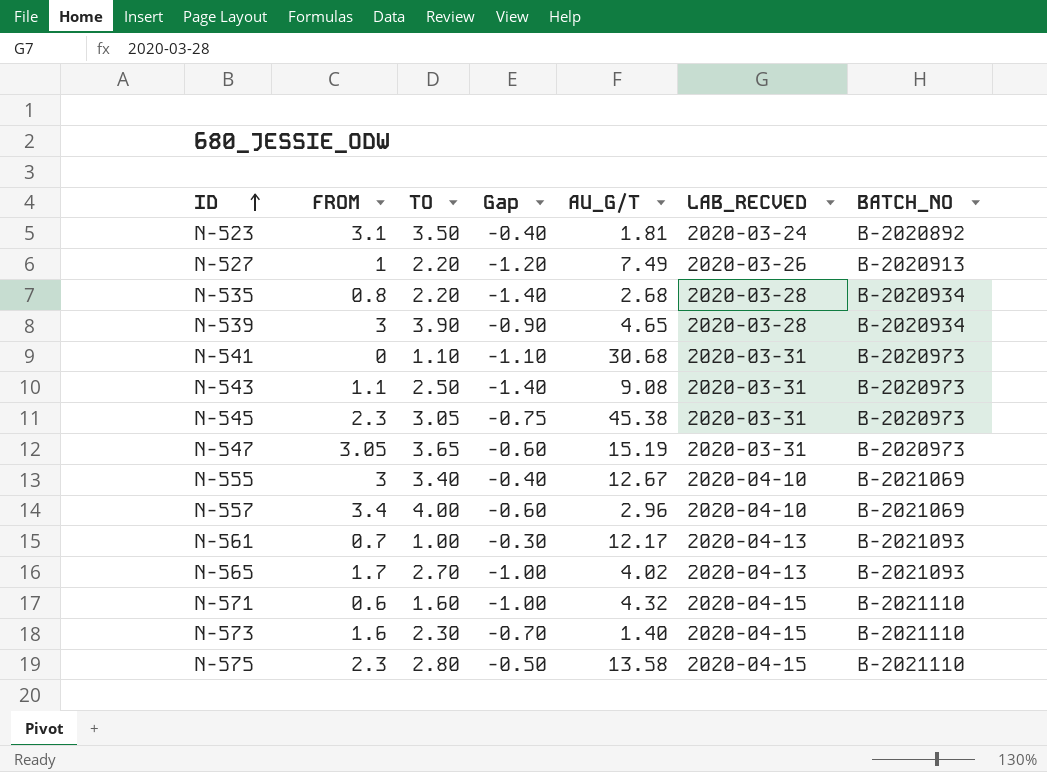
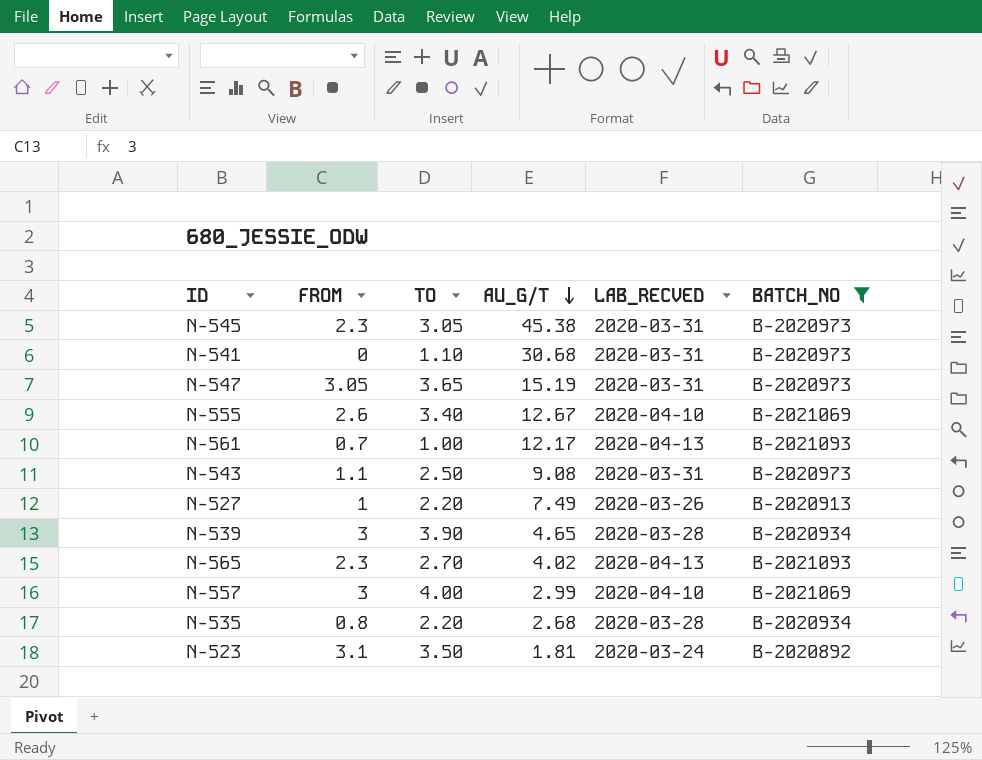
filter: none -> BATCH_NO != B-2021110
row order: ID ascending -> AU_G/T descending
column Gap | formula: [FROM] - [TO] -> none
N-555 | FROM: 3 -> 2.6
N-565 | FROM: 1.7 -> 2.3
N-557 | FROM: 3.4 -> 3
N-557 | AU_G/T: 2.96 -> 2.99

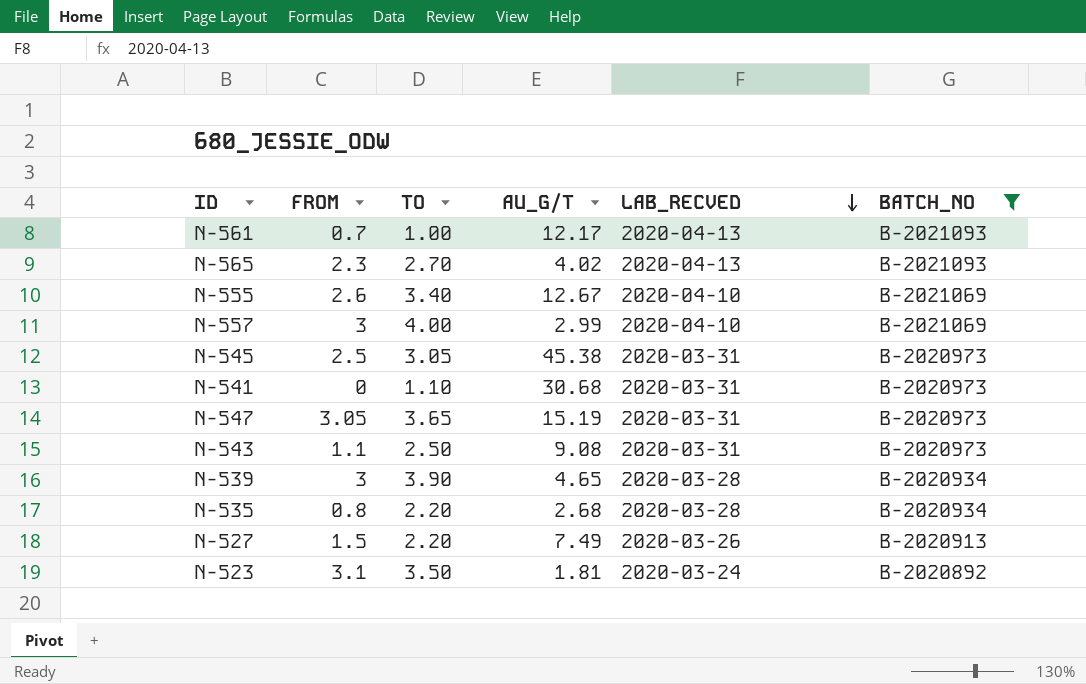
row order: AU_G/T descending -> LAB_RECVED descending
N-545 | FROM: 2.3 -> 2.5
N-527 | FROM: 1 -> 1.5

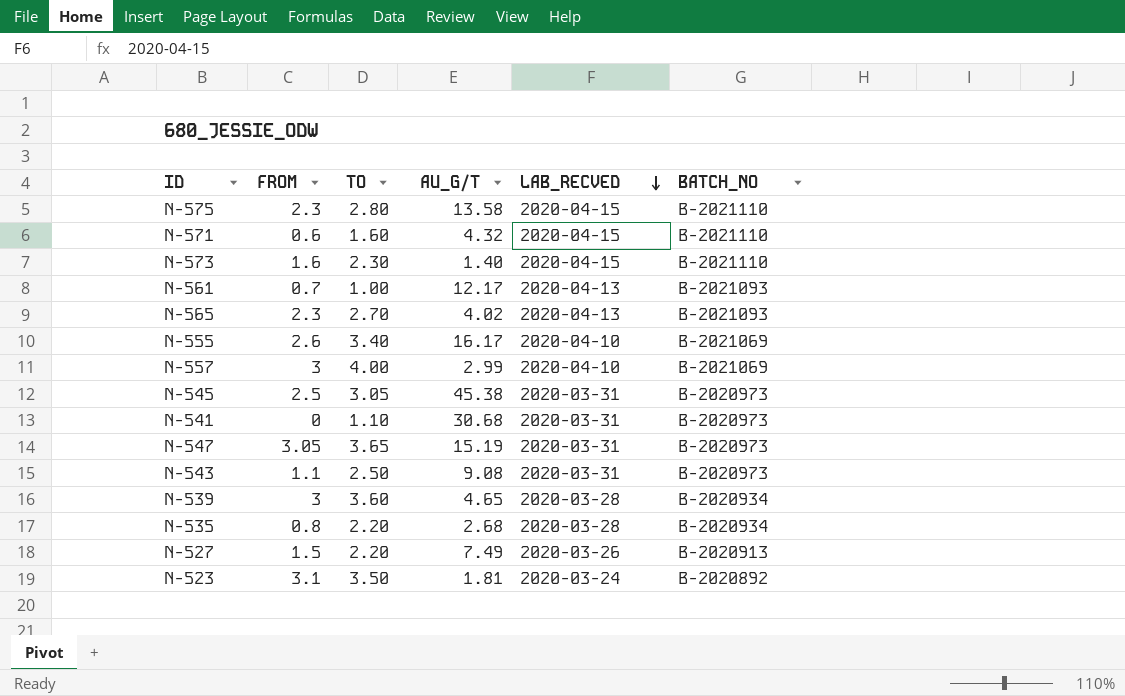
filter: BATCH_NO != B-2021110 -> none
N-555 | AU_G/T: 12.67 -> 16.17
N-539 | TO: 3.90 -> 3.60

